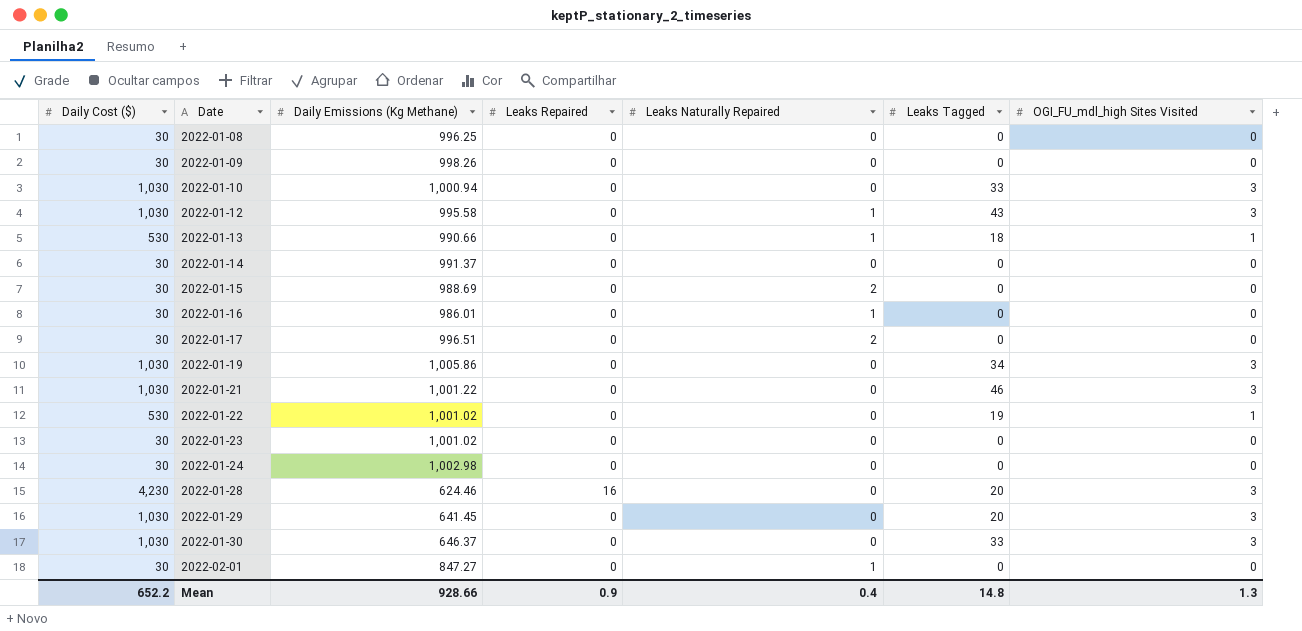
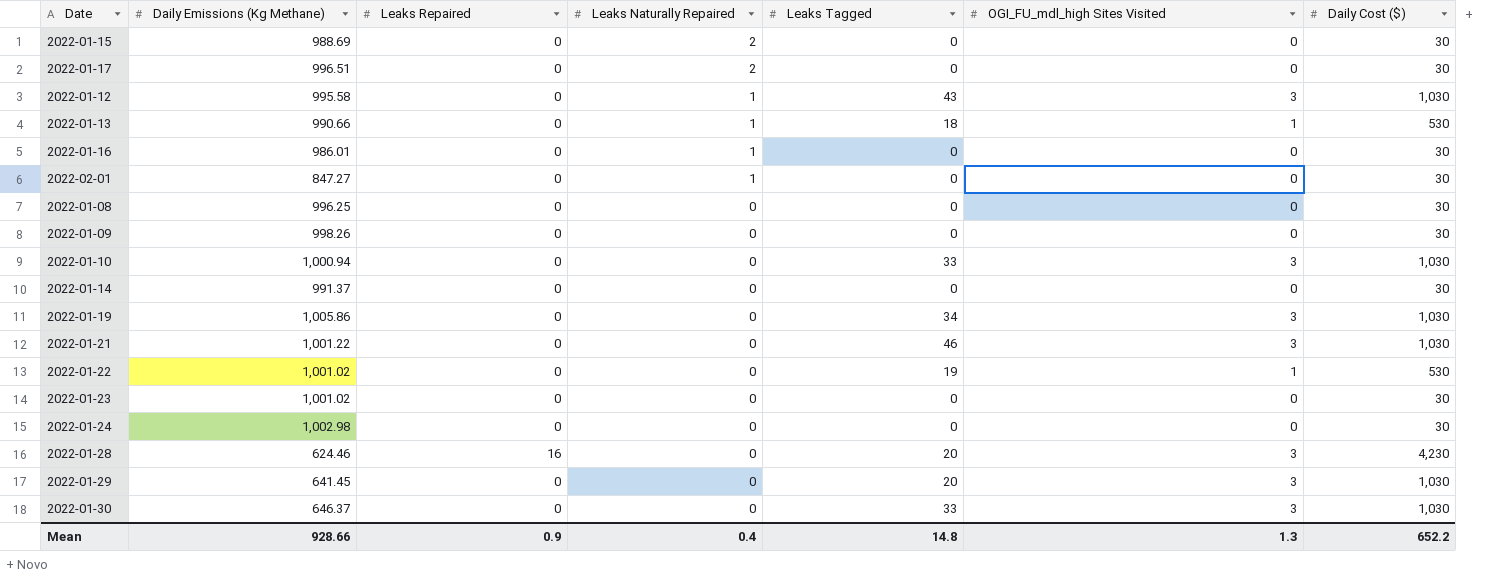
row order: Date ascending -> Leaks Naturally Repaired descending
column Daily Cost ($) | position: 1 -> 7

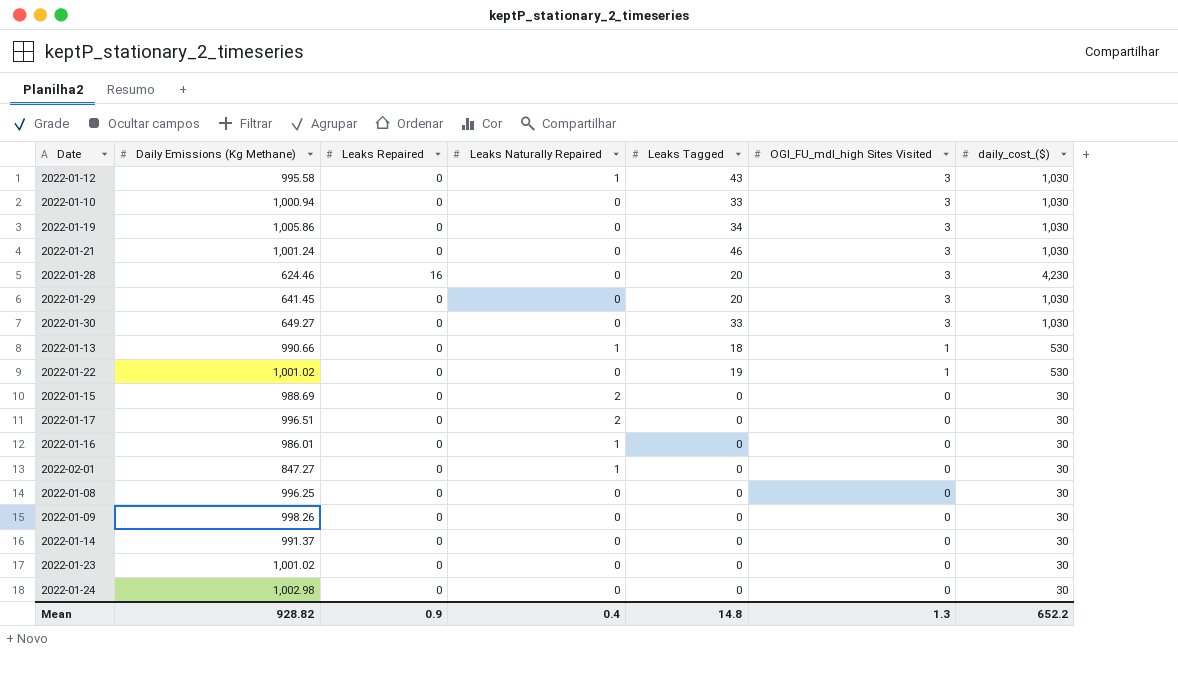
row order: Leaks Naturally Repaired descending -> OGI_FU_mdl_high Sites Visited descending
column name: Daily Cost ($) -> daily_cost_($)
2022-01-21 | Daily Emissions (Kg Methane): 1,001.22 -> 1,001.24
2022-01-30 | Daily Emissions (Kg Methane): 646.37 -> 649.27
Mean | Daily Emissions (Kg Methane): 928.66 -> 928.82

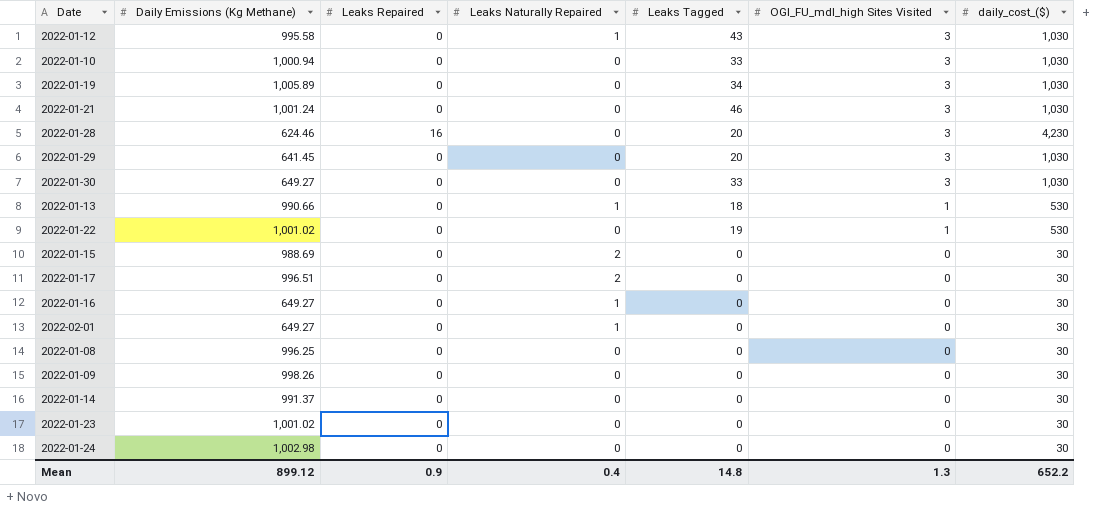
2022-01-19 | Daily Emissions (Kg Methane): 1,005.86 -> 1,005.89
2022-01-16 | Daily Emissions (Kg Methane): 986.01 -> 649.27
2022-02-01 | Daily Emissions (Kg Methane): 847.27 -> 649.27
Mean | Daily Emissions (Kg Methane): 928.82 -> 899.12

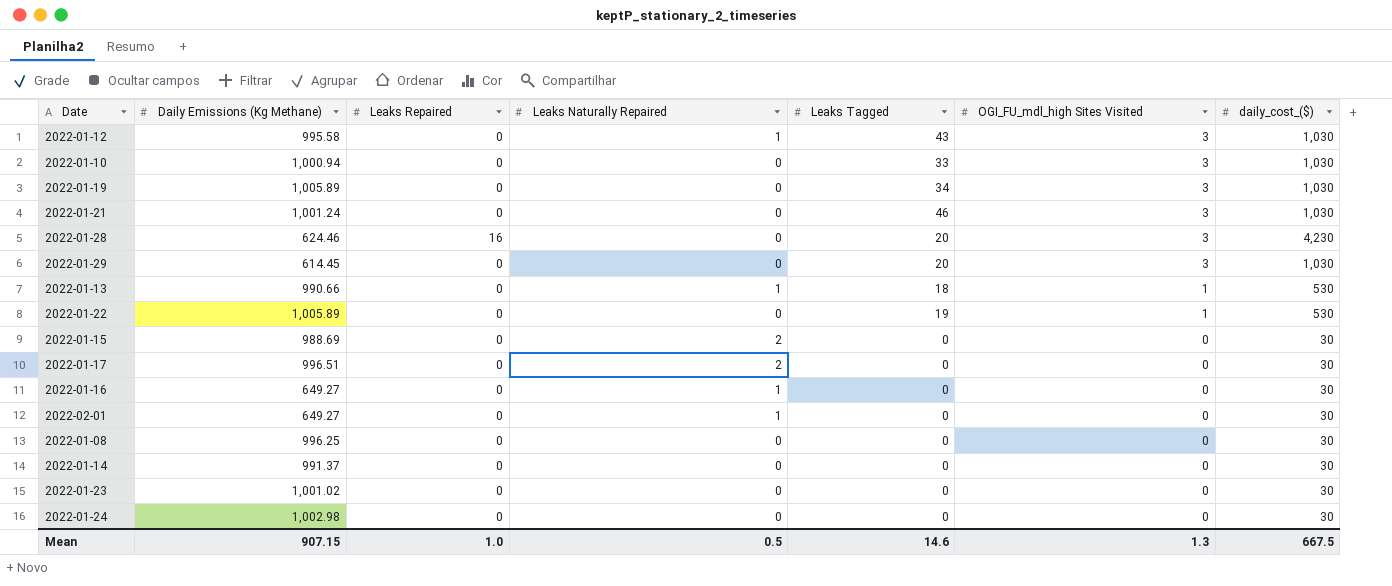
row 2022-01-30: 649.27 | 0 | 0 | 33 | 3 | 1,030 -> none
row 2022-01-09: 998.26 | 0 | 0 | 0 | 0 | 30 -> none
2022-01-29 | Daily Emissions (Kg Methane): 641.45 -> 614.45
2022-01-22 | Daily Emissions (Kg Methane): 1,001.02 -> 1,005.89
Mean | Daily Emissions (Kg Methane): 899.12 -> 907.15
Mean | Leaks Repaired: 0.9 -> 1.0
Mean | Leaks Naturally Repaired: 0.4 -> 0.5
Mean | Leaks Tagged: 14.8 -> 14.6
Mean | daily_cost_($): 652.2 -> 667.5

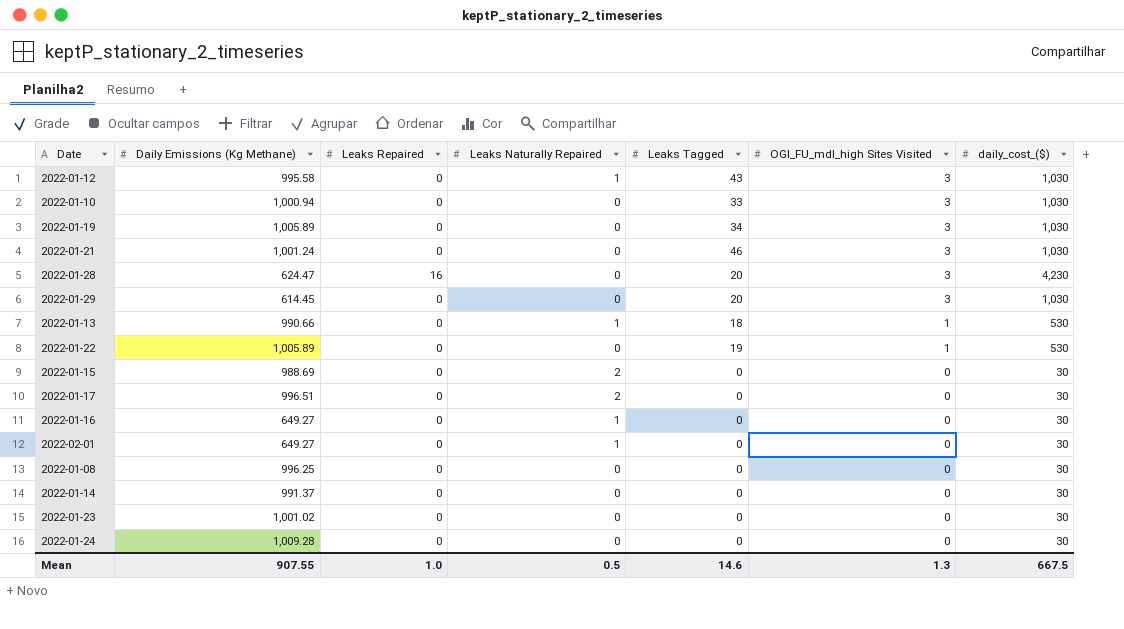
2022-01-28 | Daily Emissions (Kg Methane): 624.46 -> 624.47
2022-01-24 | Daily Emissions (Kg Methane): 1,002.98 -> 1,009.28
Mean | Daily Emissions (Kg Methane): 907.15 -> 907.55

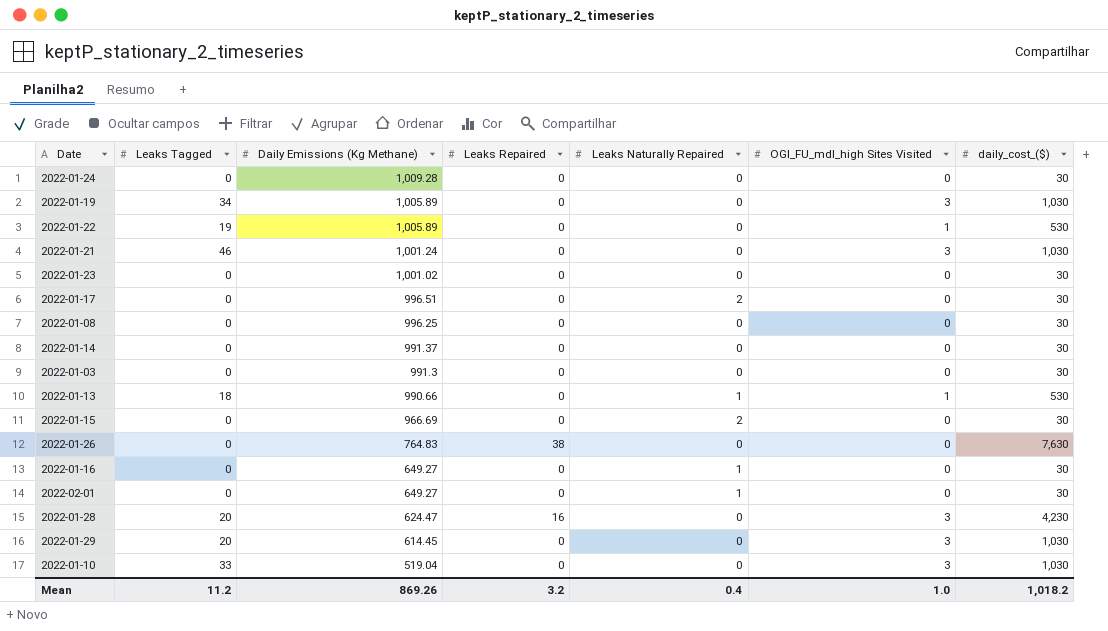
row order: OGI_FU_mdl_high Sites Visited descending -> Daily Emissions (Kg Methane) descending
column Leaks Tagged | position: 5 -> 2
row 2022-01-12: 995.58 | 0 | 1 | 43 | 3 | 1,030 -> none
row 2022-01-03: none -> 0 | 991.3 | 0 | 0 | 0 | 30
2022-01-15 | Daily Emissions (Kg Methane): 988.69 -> 966.69
row 2022-01-26: none -> 0 | 764.83 | 38 | 0 | 0 | 7,630
2022-01-10 | Daily Emissions (Kg Methane): 1,000.94 -> 519.04
Mean | Leaks Tagged: 14.6 -> 11.2
Mean | Daily Emissions (Kg Methane): 907.55 -> 869.26
Mean | Leaks Repaired: 1.0 -> 3.2
Mean | Leaks Naturally Repaired: 0.5 -> 0.4
Mean | OGI_FU_mdl_high Sites Visited: 1.3 -> 1.0
Mean | daily_cost_($): 667.5 -> 1,018.2

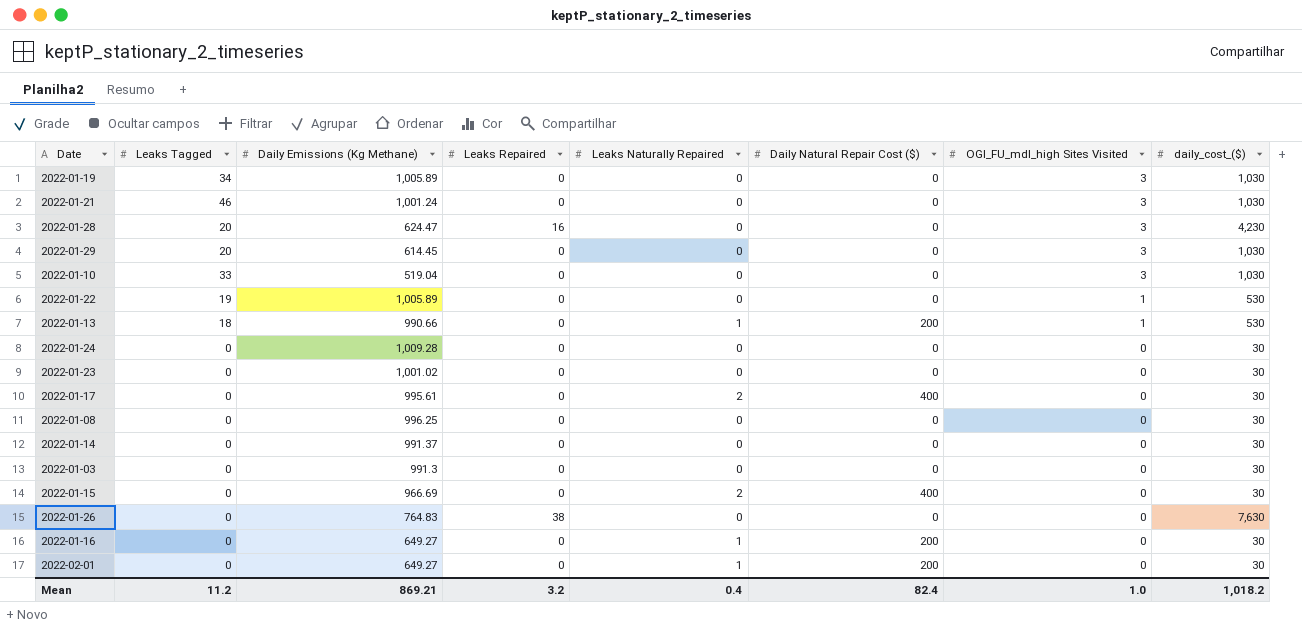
row order: Daily Emissions (Kg Methane) descending -> OGI_FU_mdl_high Sites Visited descending
column Daily Natural Repair Cost ($) | position: none -> 6
2022-01-17 | Daily Emissions (Kg Methane): 996.51 -> 995.61
Mean | Daily Emissions (Kg Methane): 869.26 -> 869.21

